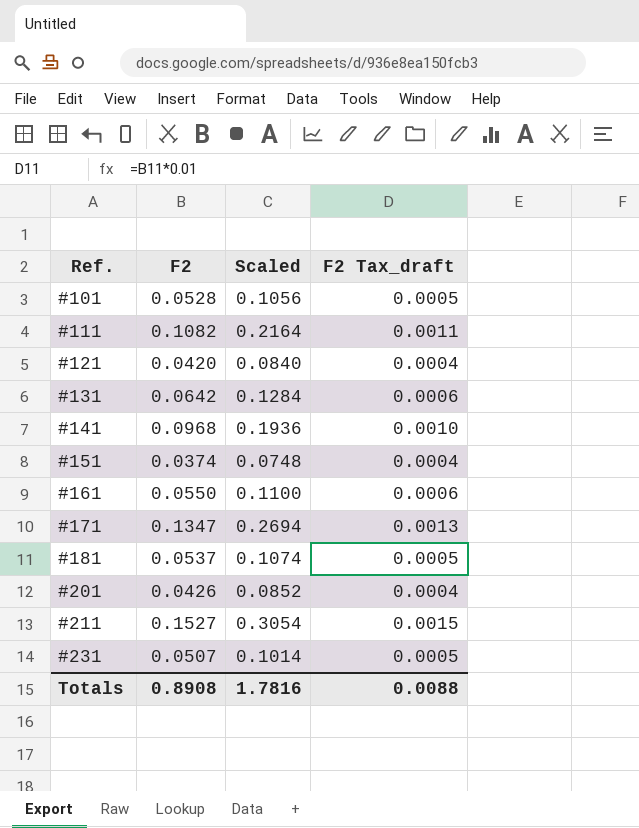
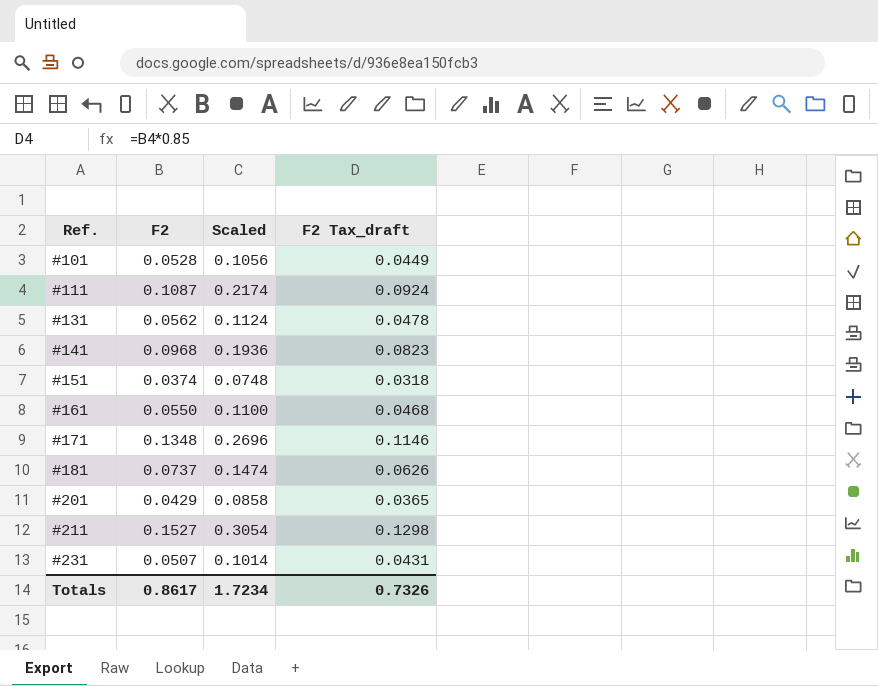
column F2 Tax_draft | formula: [F2] * 0.01 -> [F2] * 0.85
row #121: 0.0420 | 0.0840 | 0.0004 -> none
#111 | F2: 0.1082 -> 0.1087
#111 | Scaled: 0.2164 -> 0.2174
#131 | F2: 0.0642 -> 0.0562
#131 | Scaled: 0.1284 -> 0.1124
#171 | F2: 0.1347 -> 0.1348
#171 | Scaled: 0.2694 -> 0.2696
#181 | F2: 0.0537 -> 0.0737
#181 | Scaled: 0.1074 -> 0.1474
#201 | F2: 0.0426 -> 0.0429
#201 | Scaled: 0.0852 -> 0.0858
Totals | F2: 0.8908 -> 0.8617
Totals | Scaled: 1.7816 -> 1.7234
Totals | F2 Tax_draft: 0.0088 -> 0.7326

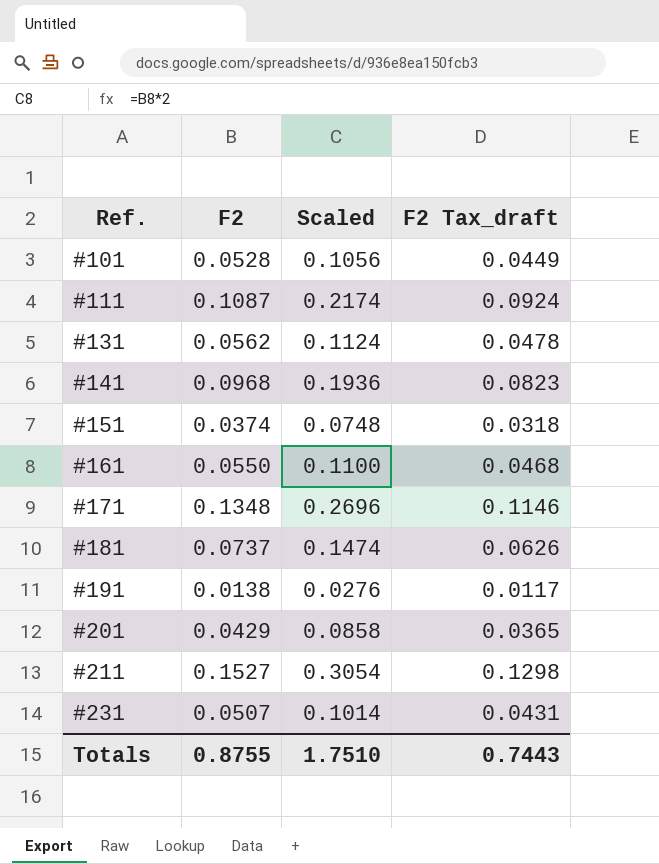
row #191: none -> 0.0138 | 0.0276 | 0.0117
Totals | F2: 0.8617 -> 0.8755
Totals | Scaled: 1.7234 -> 1.7510
Totals | F2 Tax_draft: 0.7326 -> 0.7443

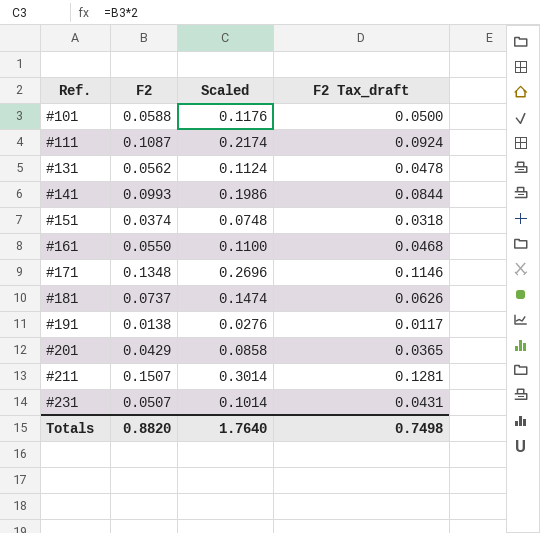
#101 | F2: 0.0528 -> 0.0588
#101 | Scaled: 0.1056 -> 0.1176
#101 | F2 Tax_draft: 0.0449 -> 0.0500
#141 | F2: 0.0968 -> 0.0993
#141 | Scaled: 0.1936 -> 0.1986
#141 | F2 Tax_draft: 0.0823 -> 0.0844
#211 | F2: 0.1527 -> 0.1507
#211 | Scaled: 0.3054 -> 0.3014
#211 | F2 Tax_draft: 0.1298 -> 0.1281
Totals | F2: 0.8755 -> 0.8820
Totals | Scaled: 1.7510 -> 1.7640
Totals | F2 Tax_draft: 0.7443 -> 0.7498

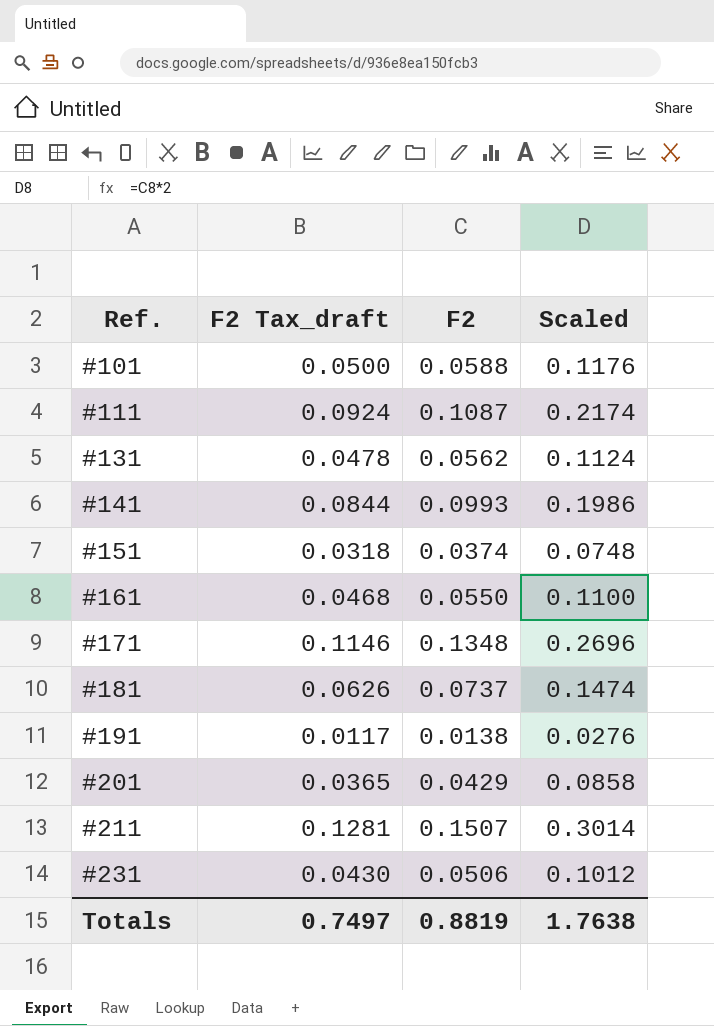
column F2 Tax_draft | position: 4 -> 2
#231 | F2 Tax_draft: 0.0431 -> 0.0430
#231 | F2: 0.0507 -> 0.0506
#231 | Scaled: 0.1014 -> 0.1012
Totals | F2 Tax_draft: 0.7498 -> 0.7497
Totals | F2: 0.8820 -> 0.8819
Totals | Scaled: 1.7640 -> 1.7638

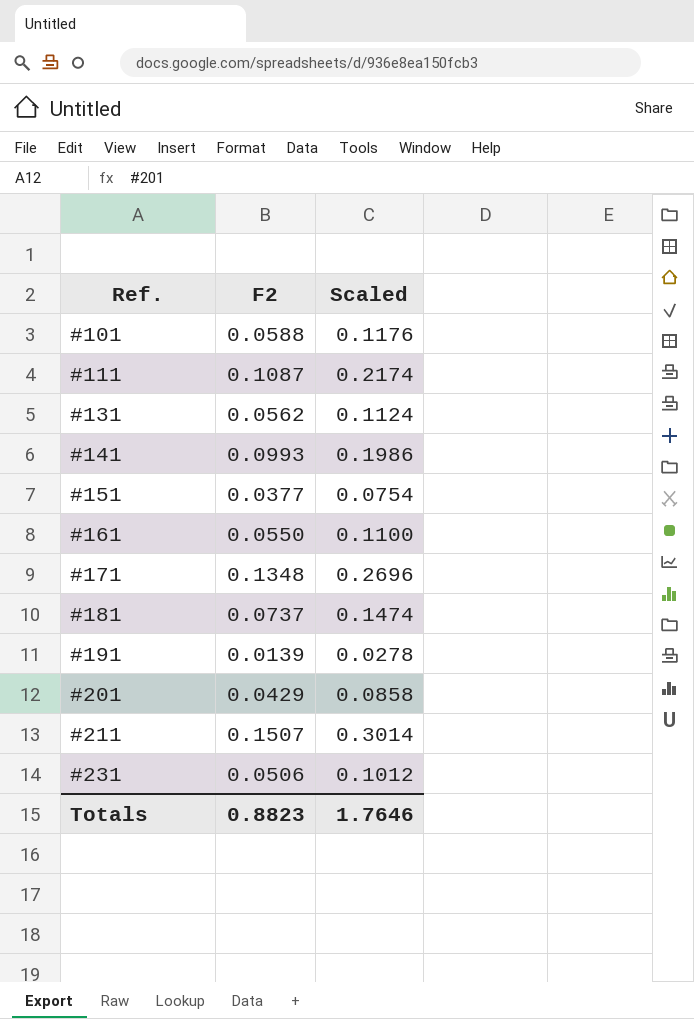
column F2 Tax_draft | formula: [F2] * 0.85 -> none
#151 | F2: 0.0374 -> 0.0377
#151 | Scaled: 0.0748 -> 0.0754
#191 | F2: 0.0138 -> 0.0139
#191 | Scaled: 0.0276 -> 0.0278
Totals | F2: 0.8819 -> 0.8823
Totals | Scaled: 1.7638 -> 1.7646

